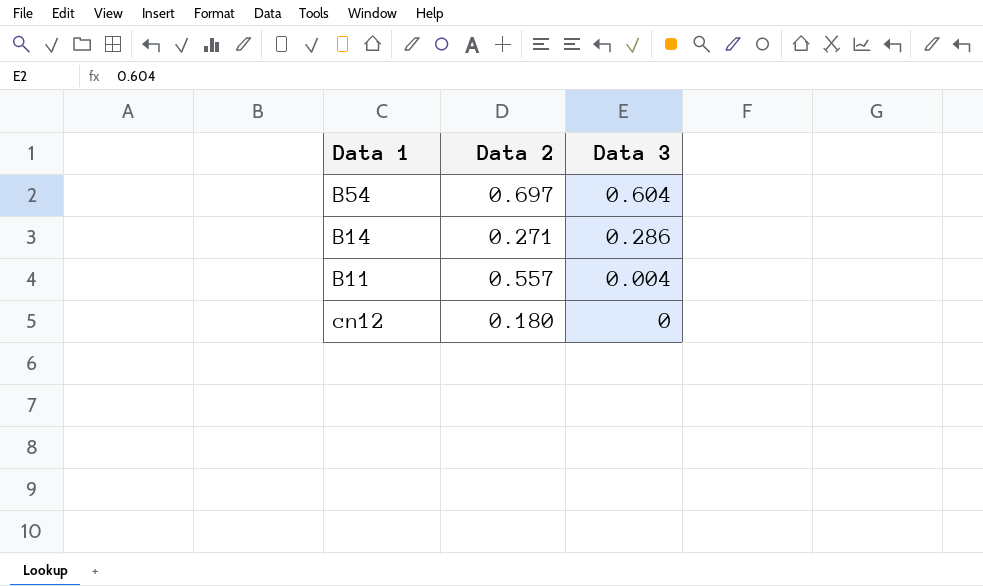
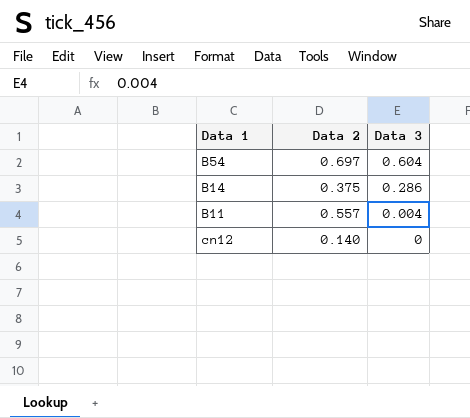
B14 | Data 2: 0.271 -> 0.375
cn12 | Data 2: 0.180 -> 0.140

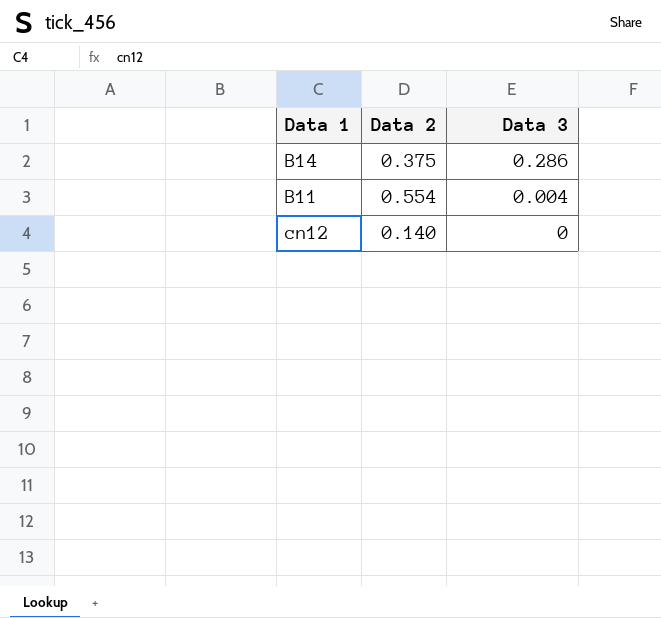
row B54: 0.697 | 0.604 -> none
B11 | Data 2: 0.557 -> 0.554

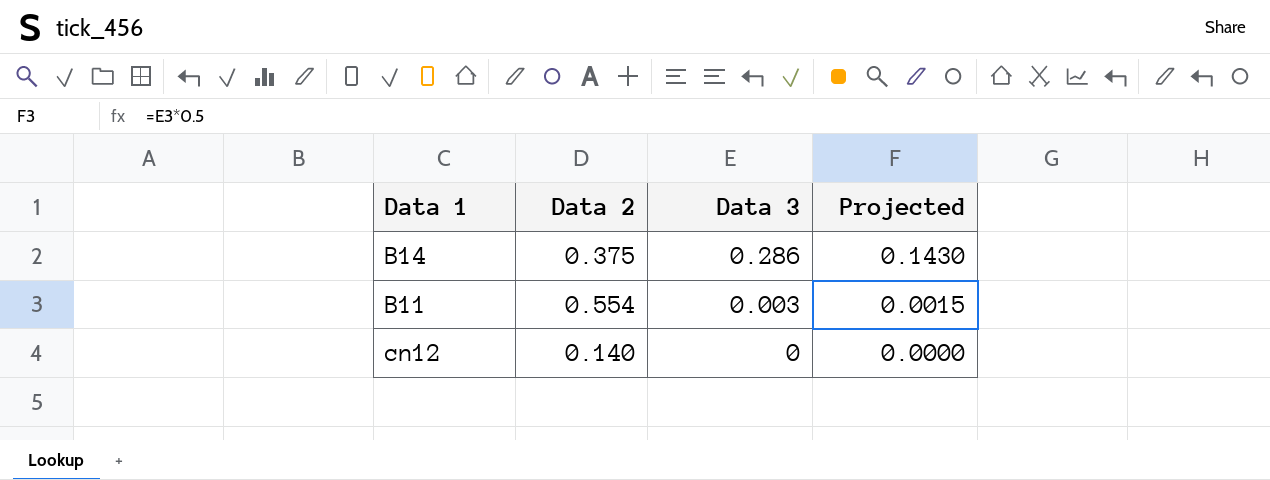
column Projected | formula: none -> [Data 3] * 0.5
B11 | Data 3: 0.004 -> 0.003

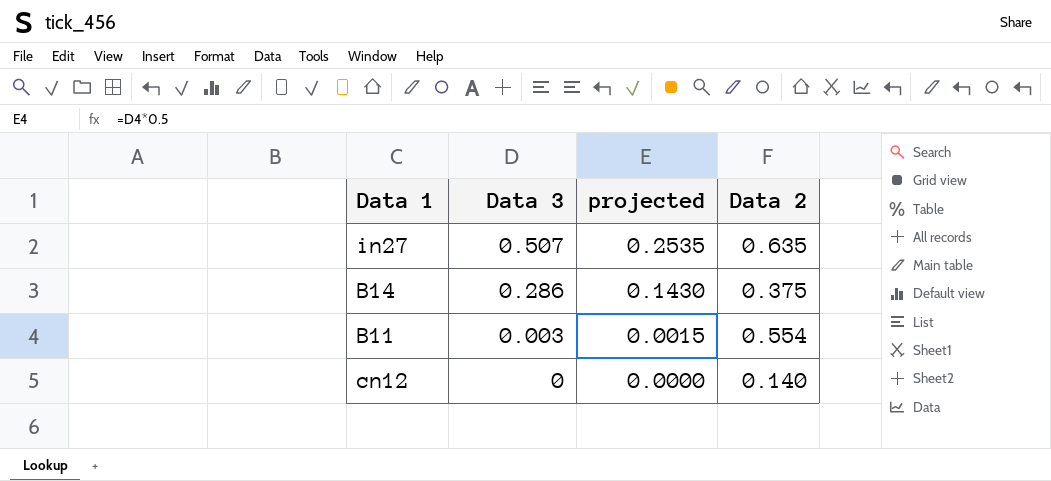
column name: Projected -> projected
column Data 2 | position: 2 -> 4
row in27: none -> 0.507 | 0.2535 | 0.635

